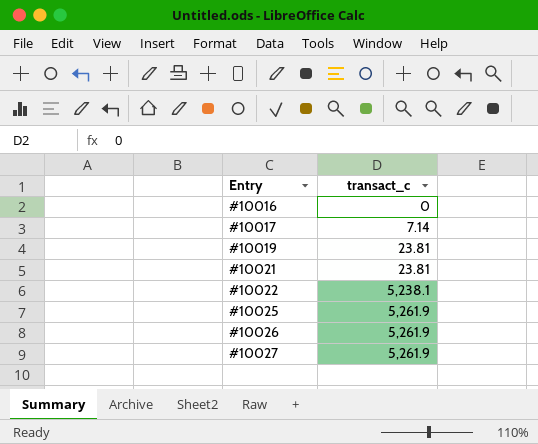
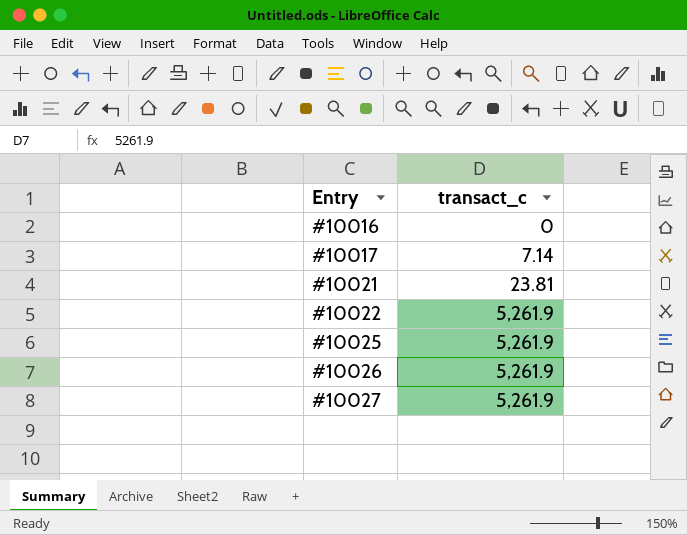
row #10019: 23.81 -> none
#10022 | transact_c: 5,238.1 -> 5,261.9

